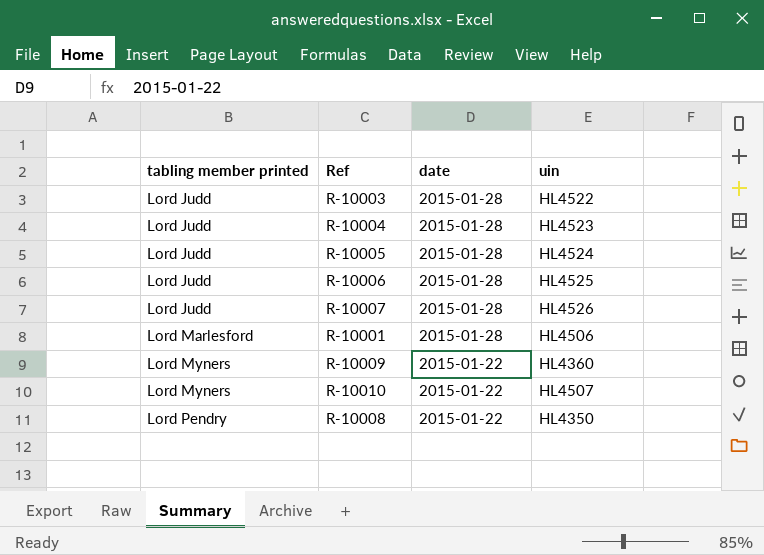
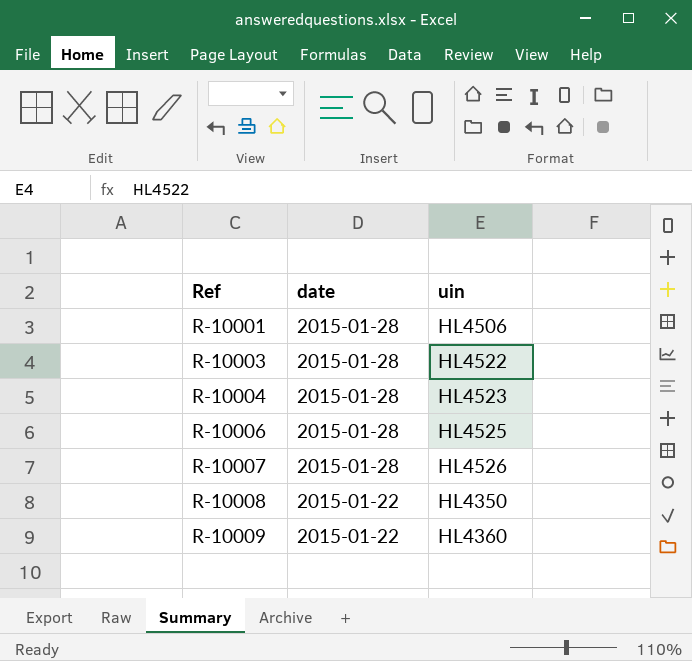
row order: tabling member printed ascending -> Ref ascending
column tabling member printed | position: 1 -> none
row R-10005: Lord Judd | 2015-01-28 | HL4524 -> none
row R-10010: Lord Myners | 2015-01-22 | HL4507 -> none

